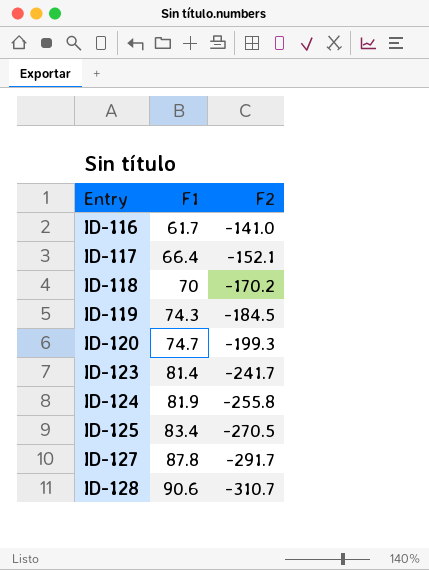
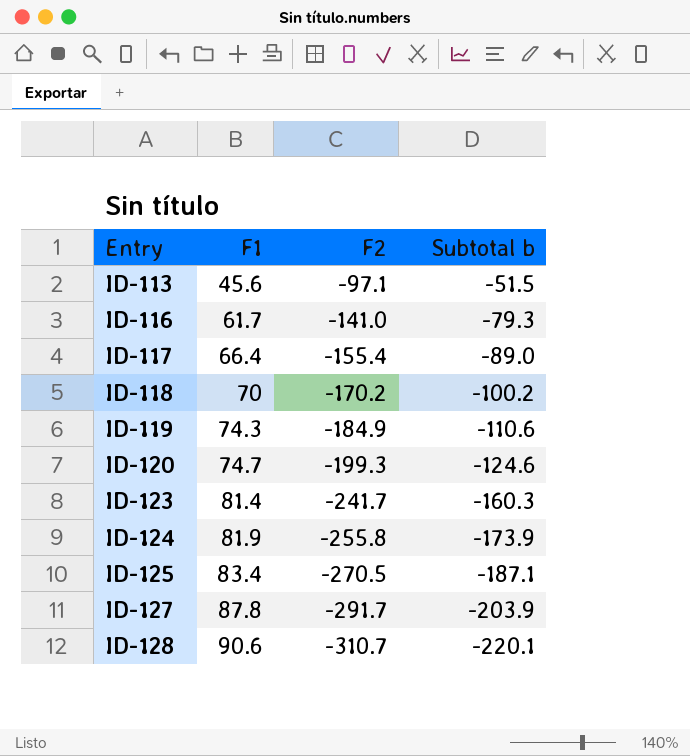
column Subtotal b | formula: none -> [F1] + [F2]
row ID-113: none -> 45.6 | -97.1 | -51.5
ID-117 | F2: -152.1 -> -155.4
ID-119 | F2: -184.5 -> -184.9

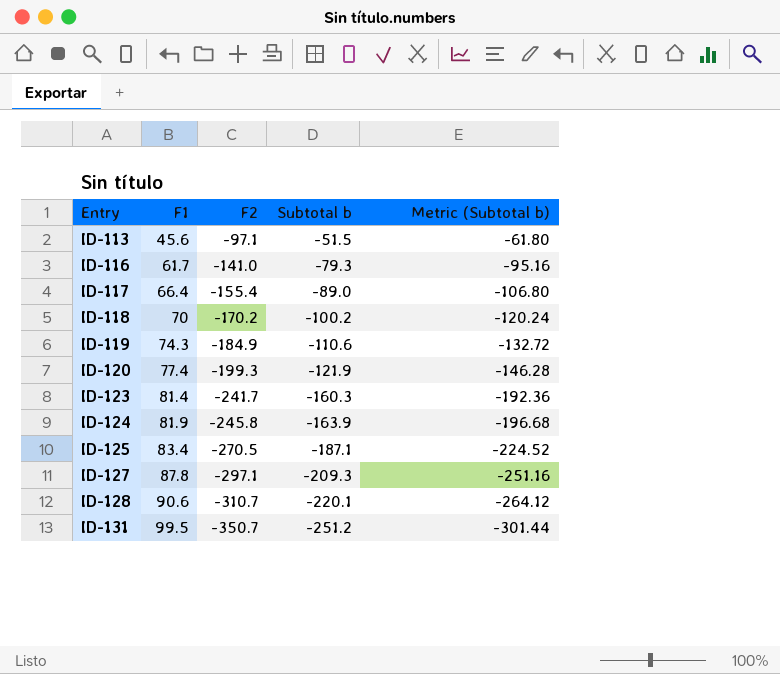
column Metric (Subtotal b) | formula: none -> [Subtotal b] * 1.2
ID-120 | F1: 74.7 -> 77.4
ID-120 | Subtotal b: -124.6 -> -121.9
ID-124 | F2: -255.8 -> -245.8
ID-124 | Subtotal b: -173.9 -> -163.9
ID-127 | F2: -291.7 -> -297.1
ID-127 | Subtotal b: -203.9 -> -209.3
row ID-131: none -> 99.5 | -350.7 | -251.2 | -301.44

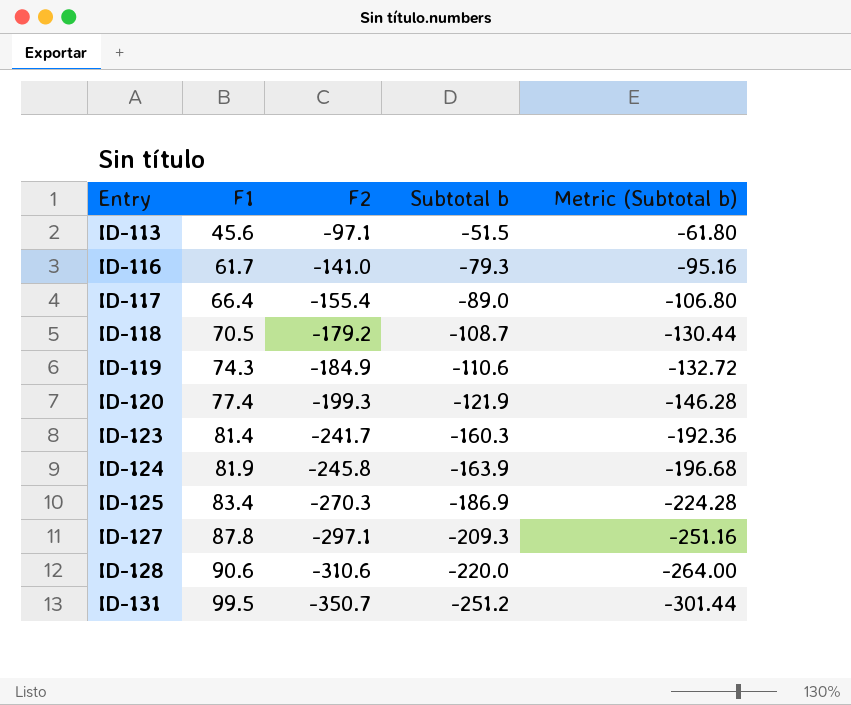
ID-118 | F1: 70 -> 70.5
ID-118 | F2: -170.2 -> -179.2
ID-118 | Subtotal b: -100.2 -> -108.7
ID-118 | Metric (Subtotal b): -120.24 -> -130.44
ID-125 | F2: -270.5 -> -270.3
ID-125 | Subtotal b: -187.1 -> -186.9
ID-125 | Metric (Subtotal b): -224.52 -> -224.28
ID-128 | F2: -310.7 -> -310.6
ID-128 | Subtotal b: -220.1 -> -220.0
ID-128 | Metric (Subtotal b): -264.12 -> -264.00

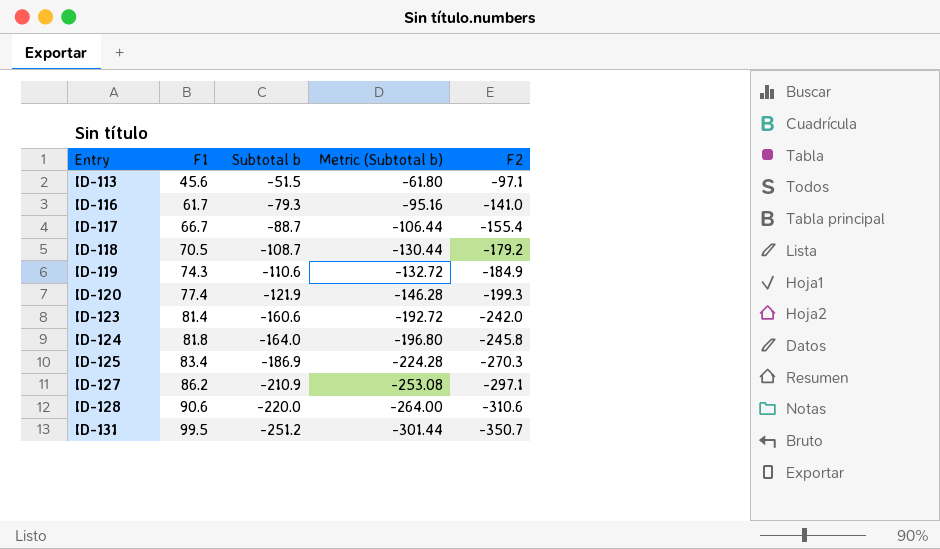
column F2 | position: 3 -> 5
ID-117 | F1: 66.4 -> 66.7
ID-117 | Subtotal b: -89.0 -> -88.7
ID-117 | Metric (Subtotal b): -106.80 -> -106.44
ID-123 | Subtotal b: -160.3 -> -160.6
ID-123 | Metric (Subtotal b): -192.36 -> -192.72
ID-123 | F2: -241.7 -> -242.0
ID-124 | F1: 81.9 -> 81.8
ID-124 | Subtotal b: -163.9 -> -164.0
ID-124 | Metric (Subtotal b): -196.68 -> -196.80
ID-127 | F1: 87.8 -> 86.2
ID-127 | Subtotal b: -209.3 -> -210.9
ID-127 | Metric (Subtotal b): -251.16 -> -253.08

